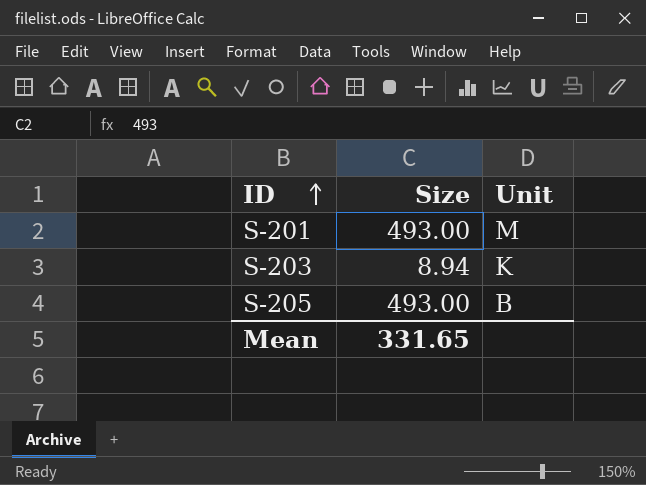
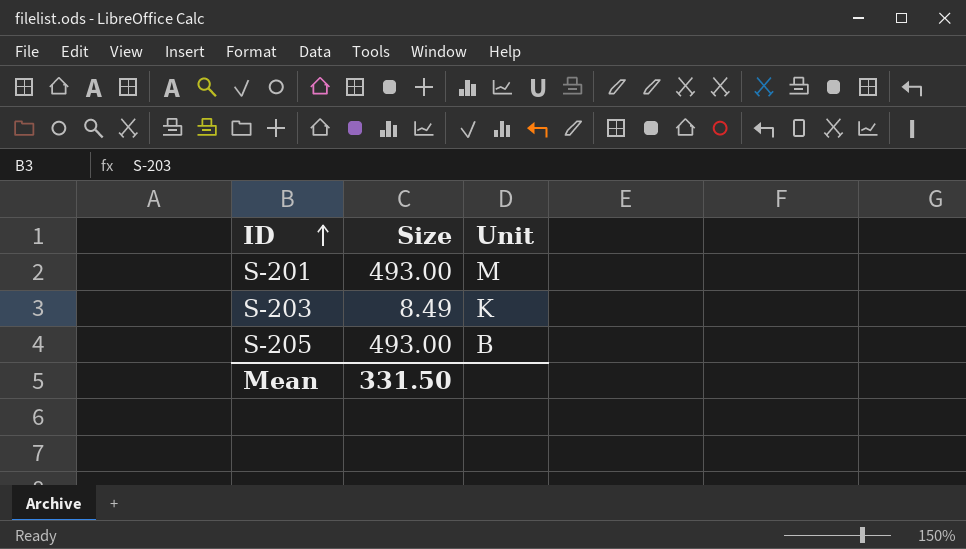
S-203 | Size: 8.94 -> 8.49
Mean | Size: 331.65 -> 331.50

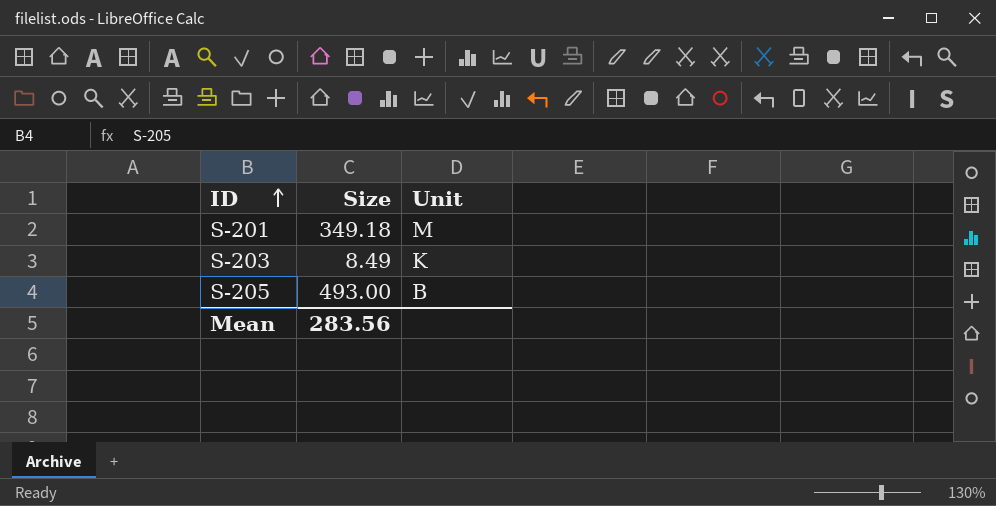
S-201 | Size: 493.00 -> 349.18
Mean | Size: 331.50 -> 283.56

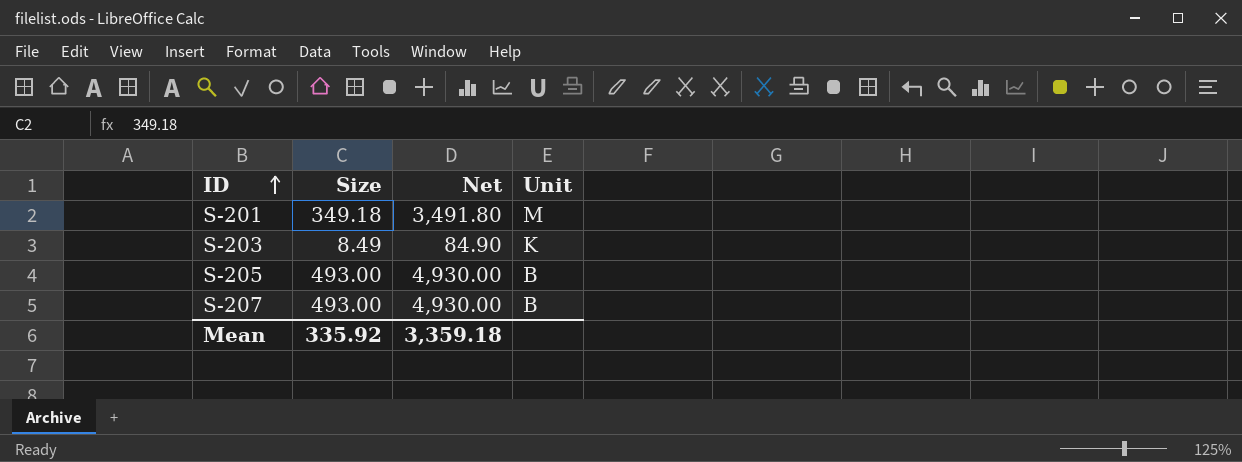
column Net | formula: none -> [Size] * 10
row S-207: none -> 493.00 | 4,930.00 | B
Mean | Size: 283.56 -> 335.92

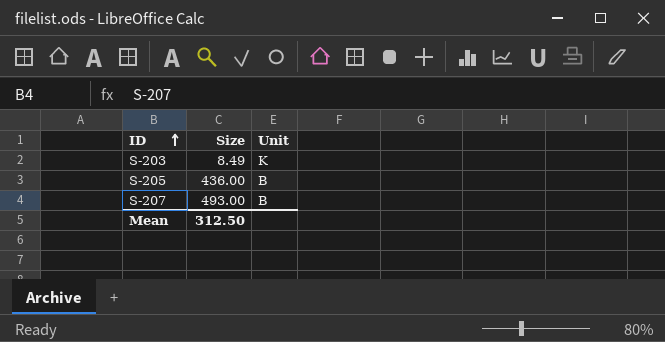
column Net | formula: [Size] * 10 -> none
row S-201: 349.18 | 3,491.80 | M -> none
S-205 | Size: 493.00 -> 436.00
Mean | Size: 335.92 -> 312.50

